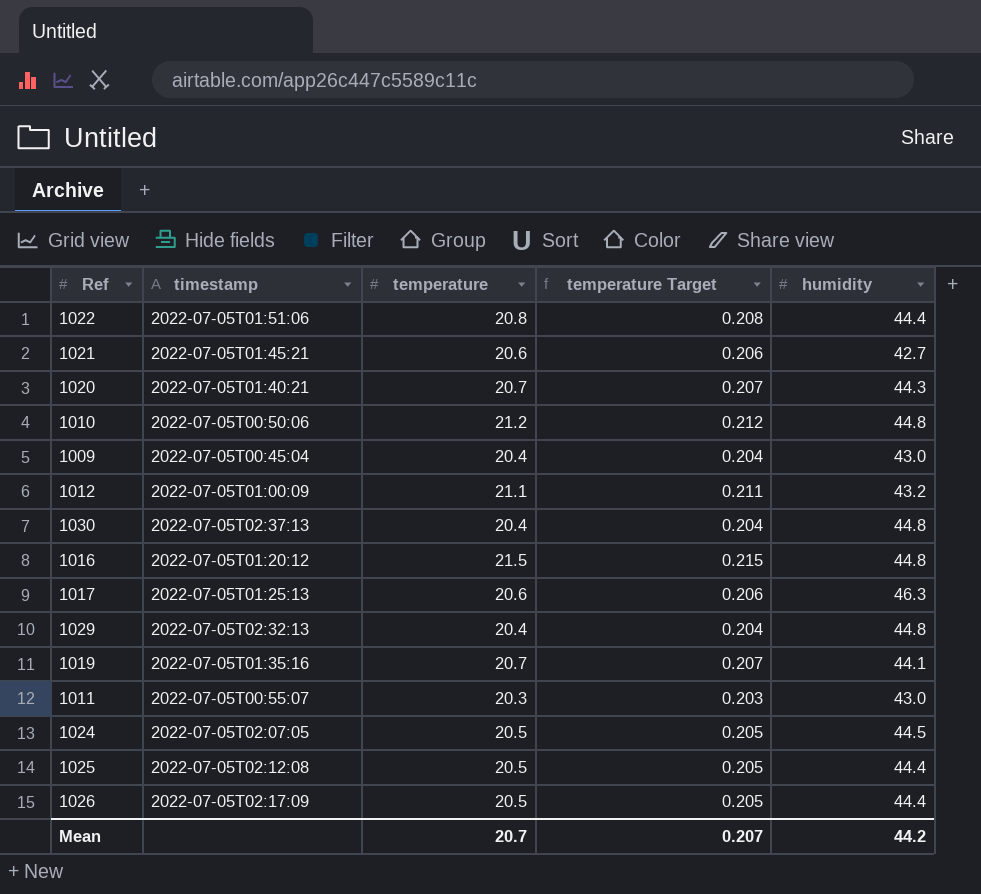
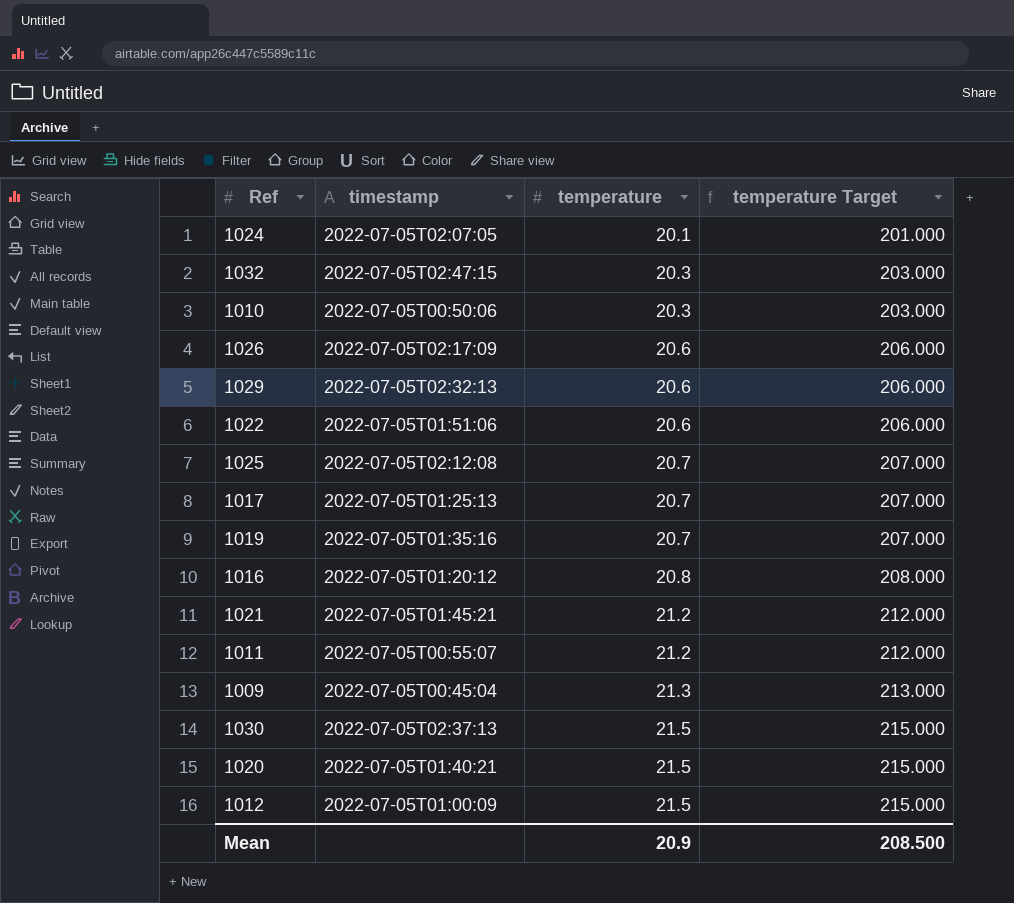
row order: none -> temperature ascending
column humidity | position: 5 -> none
column temperature Target | formula: [temperature] * 0.01 -> [temperature] * 10
1024 | temperature: 20.5 -> 20.1
row 1032: none -> 2022-07-05T02:47:15 | 20.3 | 203.000
1010 | temperature: 21.2 -> 20.3
1026 | temperature: 20.5 -> 20.6
1029 | temperature: 20.4 -> 20.6
1022 | temperature: 20.8 -> 20.6
1025 | temperature: 20.5 -> 20.7
1017 | temperature: 20.6 -> 20.7
1016 | temperature: 21.5 -> 20.8
1021 | temperature: 20.6 -> 21.2
1011 | temperature: 20.3 -> 21.2
1009 | temperature: 20.4 -> 21.3
1030 | temperature: 20.4 -> 21.5
1020 | temperature: 20.7 -> 21.5
1012 | temperature: 21.1 -> 21.5
Mean | temperature: 20.7 -> 20.9
Mean | temperature Target: 0.207 -> 208.500

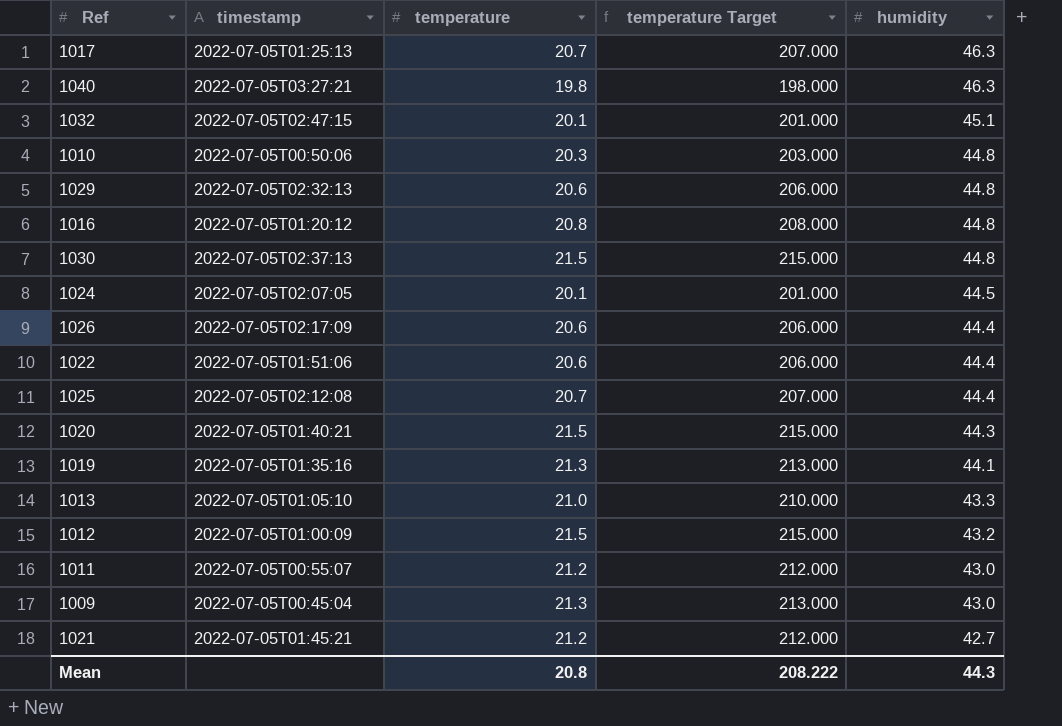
row order: temperature ascending -> humidity descending
column humidity | position: none -> 5
row 1040: none -> 2022-07-05T03:27:21 | 19.8 | 198.000 | 46.3
1032 | temperature: 20.3 -> 20.1
1032 | temperature Target: 203.000 -> 201.000
1019 | temperature: 20.7 -> 21.3
1019 | temperature Target: 207.000 -> 213.000
row 1013: none -> 2022-07-05T01:05:10 | 21.0 | 210.000 | 43.3
Mean | temperature: 20.9 -> 20.8
Mean | temperature Target: 208.500 -> 208.222

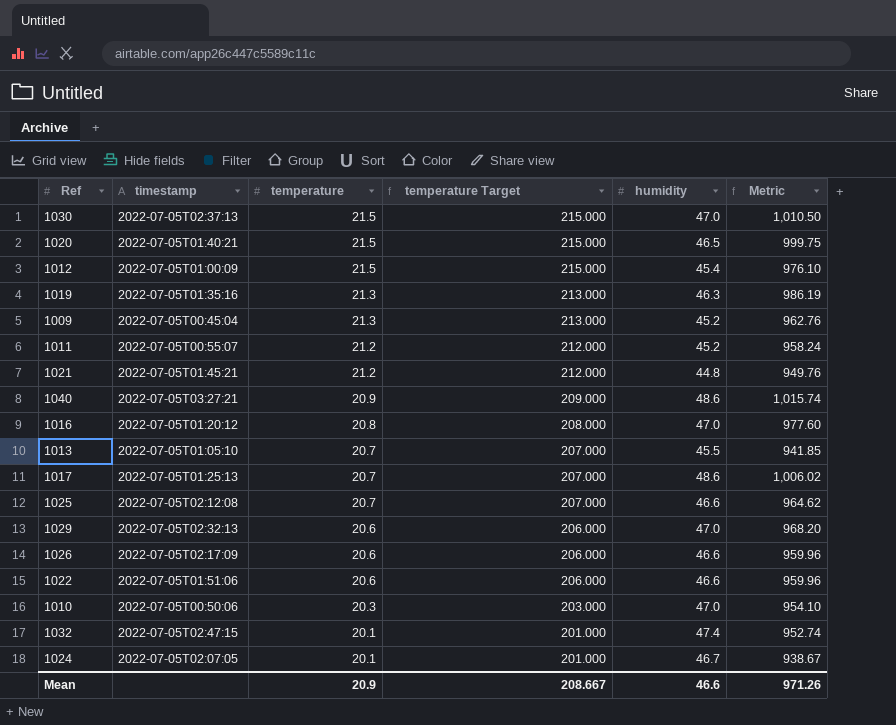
row order: humidity descending -> temperature descending
column Metric | formula: none -> [temperature] * [humidity]
1030 | humidity: 44.8 -> 47.0
1020 | humidity: 44.3 -> 46.5
1012 | humidity: 43.2 -> 45.4
1019 | humidity: 44.1 -> 46.3
1009 | humidity: 43.0 -> 45.2
1011 | humidity: 43.0 -> 45.2
1021 | humidity: 42.7 -> 44.8
1040 | temperature: 19.8 -> 20.9
1040 | temperature Target: 198.000 -> 209.000
1040 | humidity: 46.3 -> 48.6
1016 | humidity: 44.8 -> 47.0
1013 | temperature: 21.0 -> 20.7
1013 | temperature Target: 210.000 -> 207.000
1013 | humidity: 43.3 -> 45.5
1017 | humidity: 46.3 -> 48.6
1025 | humidity: 44.4 -> 46.6
1029 | humidity: 44.8 -> 47.0
1026 | humidity: 44.4 -> 46.6
1022 | humidity: 44.4 -> 46.6
1010 | humidity: 44.8 -> 47.0
1032 | humidity: 45.1 -> 47.4
1024 | humidity: 44.5 -> 46.7
Mean | temperature: 20.8 -> 20.9
Mean | temperature Target: 208.222 -> 208.667
Mean | humidity: 44.3 -> 46.6

